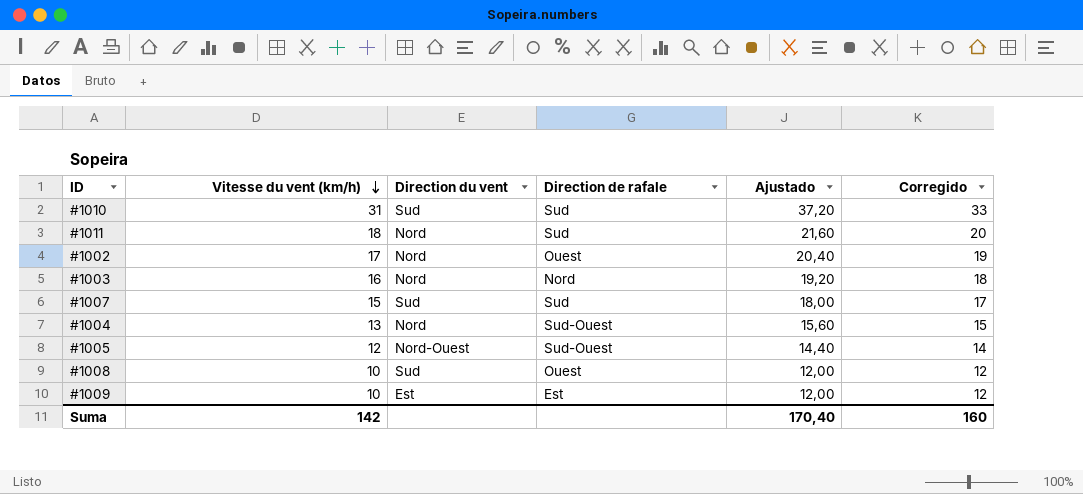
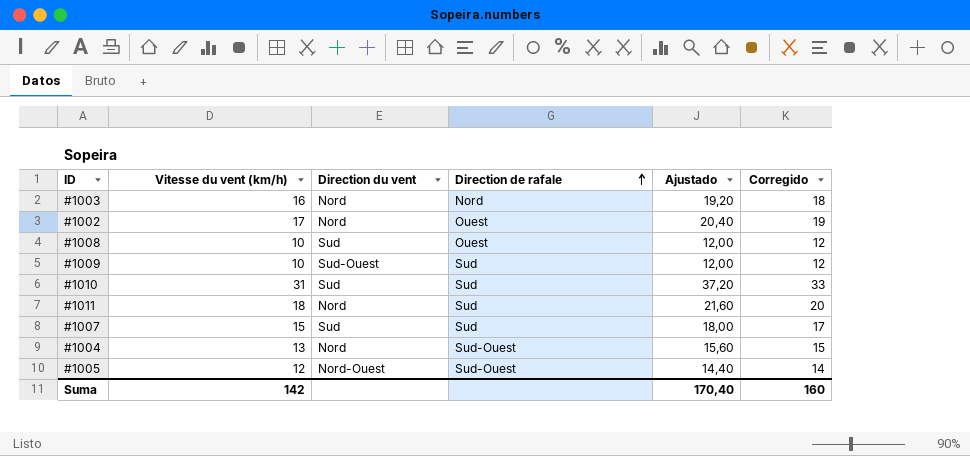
row order: Vitesse du vent (km/h) descending -> Direction de rafale ascending
#1009 | Direction du vent: Est -> Sud-Ouest
#1009 | Direction de rafale: Est -> Sud

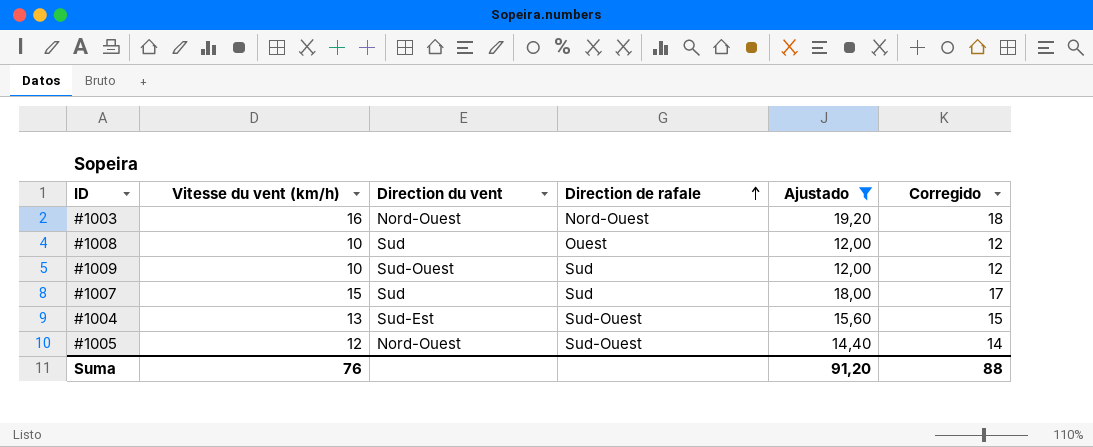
filter: none -> Ajustado <= 19,20
#1003 | Direction du vent: Nord -> Nord-Ouest
#1003 | Direction de rafale: Nord -> Nord-Ouest
#1004 | Direction du vent: Nord -> Sud-Est
Suma | Vitesse du vent (km/h): 142 -> 76
Suma | Ajustado: 170,40 -> 91,20
Suma | Corregido: 160 -> 88

